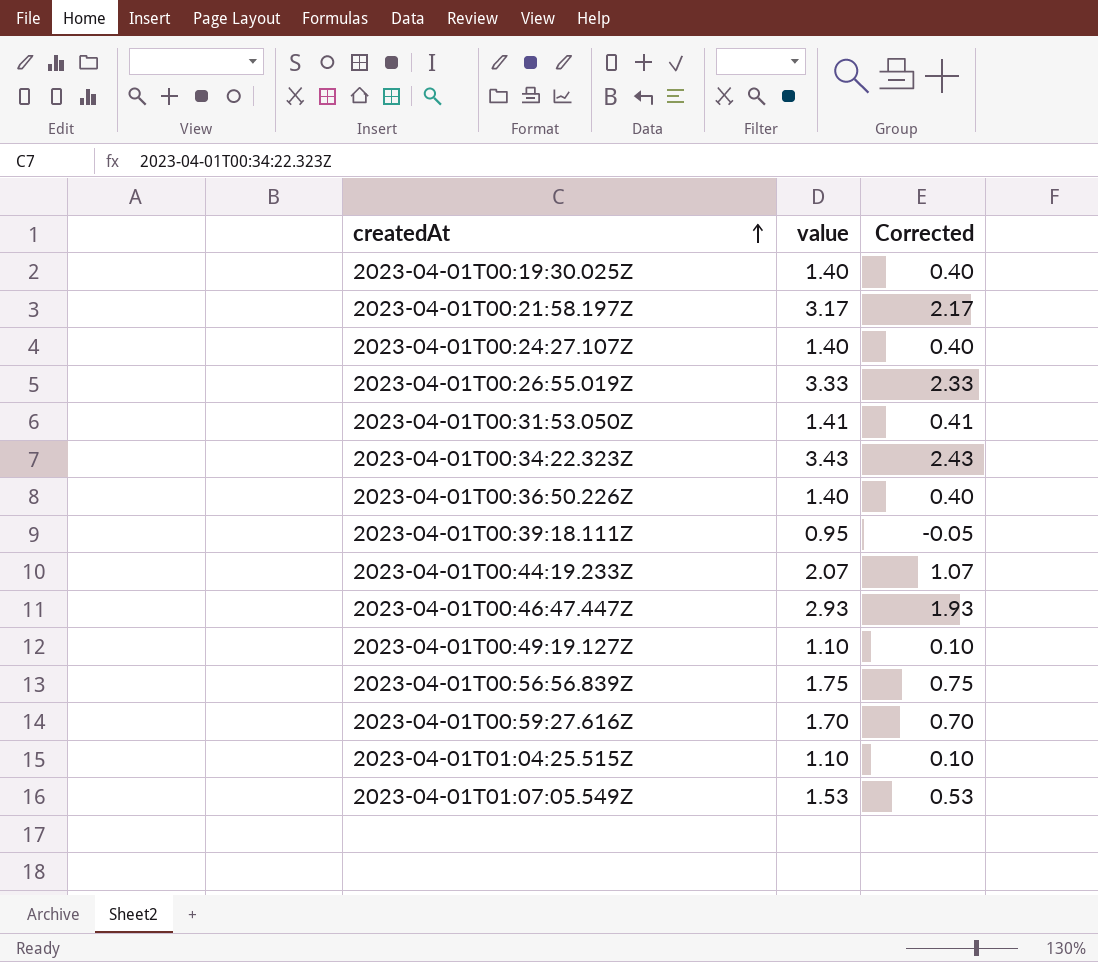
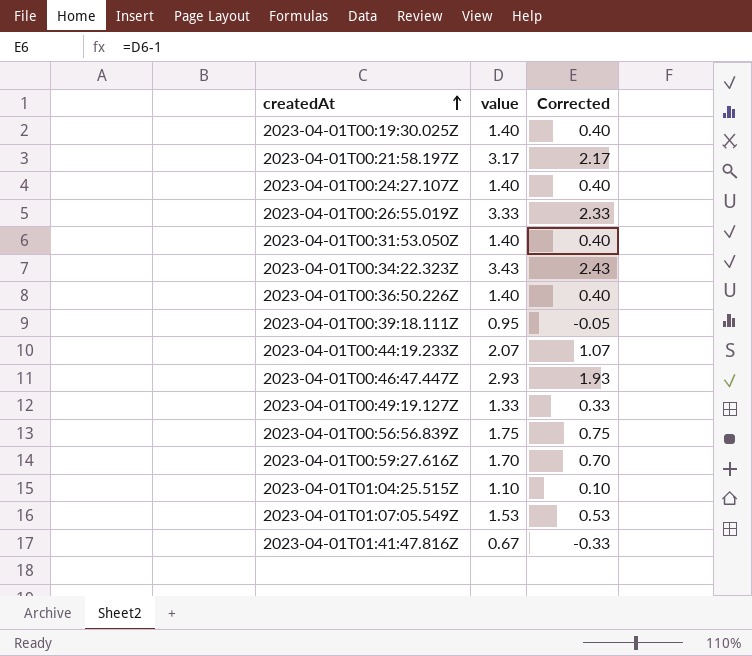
2023-04-01T00:31:53.050Z | value: 1.41 -> 1.40
2023-04-01T00:31:53.050Z | Corrected: 0.41 -> 0.40
2023-04-01T00:49:19.127Z | value: 1.10 -> 1.33
2023-04-01T00:49:19.127Z | Corrected: 0.10 -> 0.33
row 2023-04-01T01:41:47.816Z: none -> 0.67 | -0.33

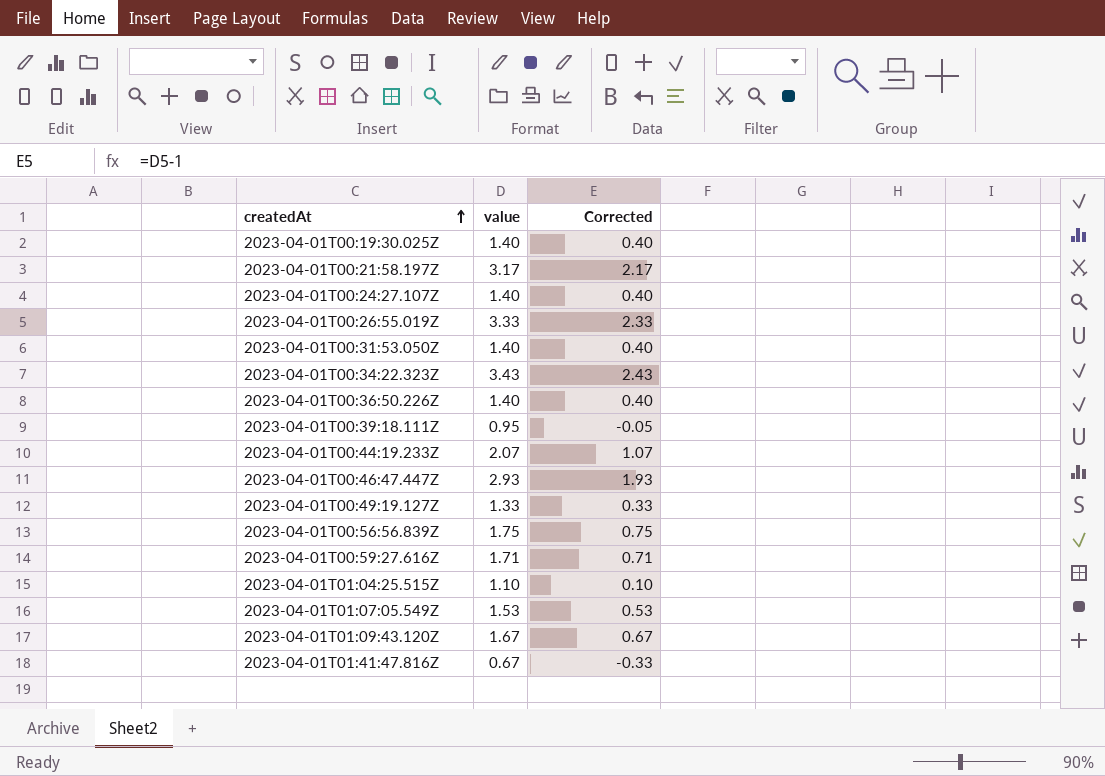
2023-04-01T00:59:27.616Z | value: 1.70 -> 1.71
2023-04-01T00:59:27.616Z | Corrected: 0.70 -> 0.71
row 2023-04-01T01:09:43.120Z: none -> 1.67 | 0.67

